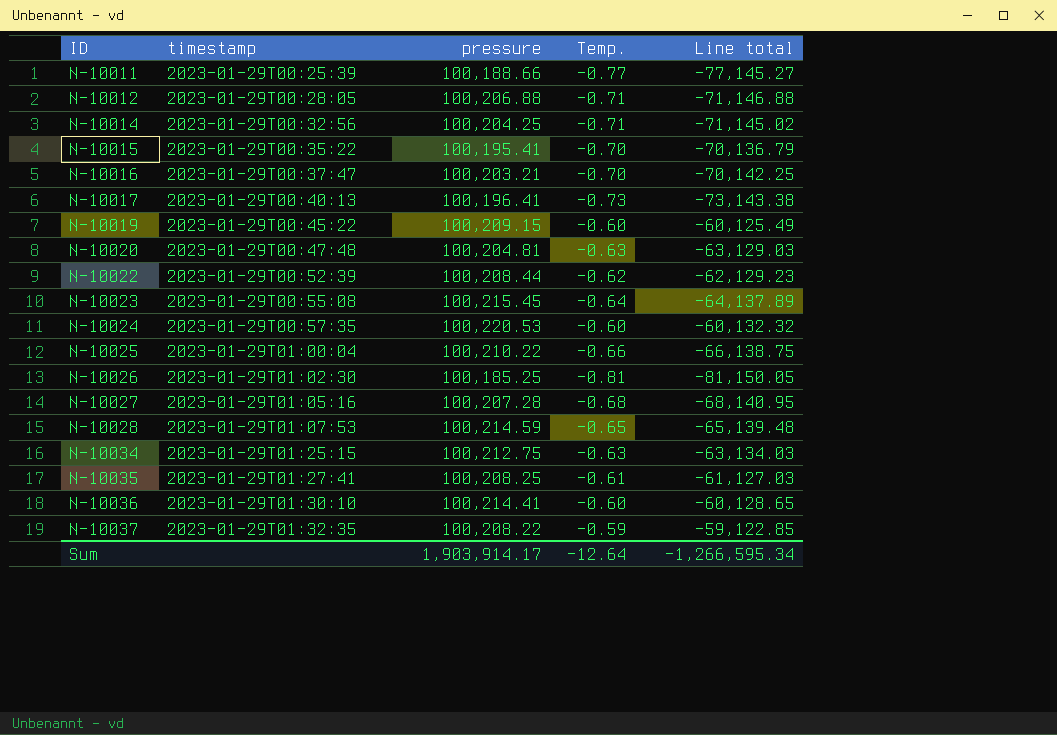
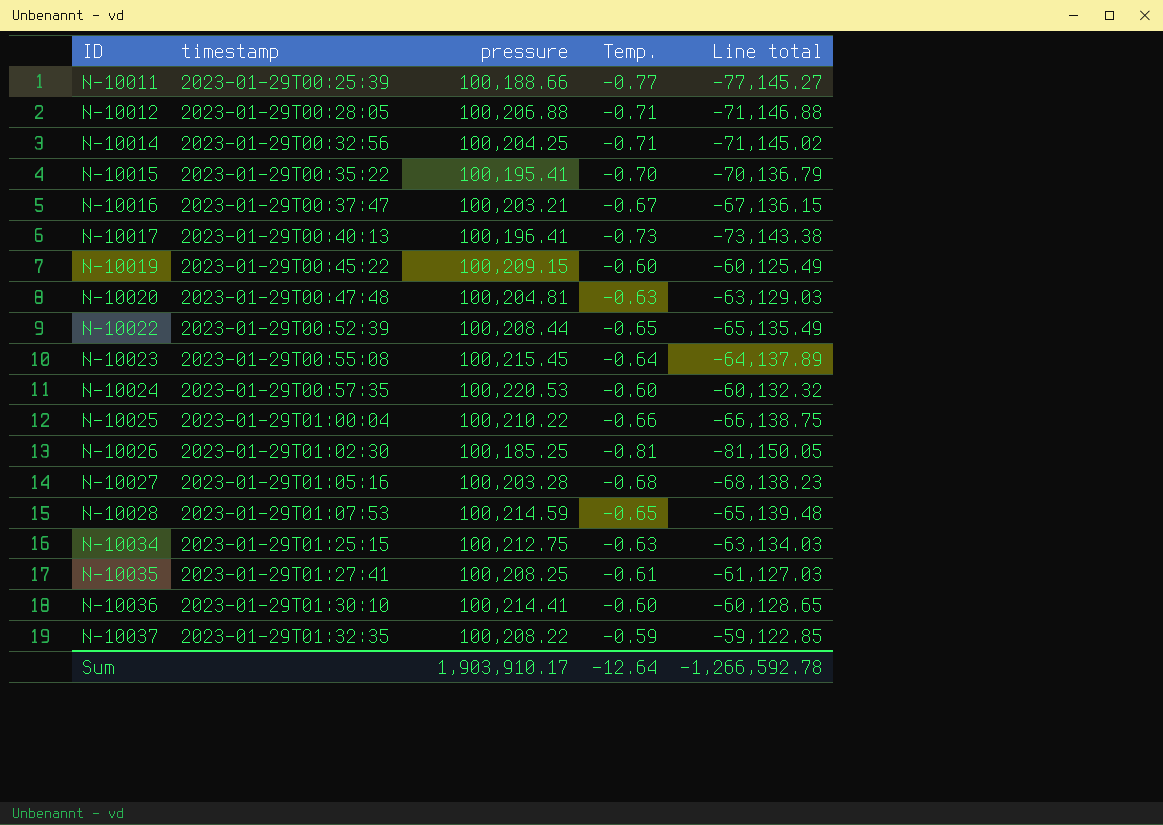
N-10016 | Temp.: -0.70 -> -0.67
N-10016 | Line total: -70,142.25 -> -67,136.15
N-10022 | Temp.: -0.62 -> -0.65
N-10022 | Line total: -62,129.23 -> -65,135.49
N-10027 | pressure: 100,207.28 -> 100,203.28
N-10027 | Line total: -68,140.95 -> -68,138.23
Sum | pressure: 1,903,914.17 -> 1,903,910.17
Sum | Line total: -1,266,595.34 -> -1,266,592.78

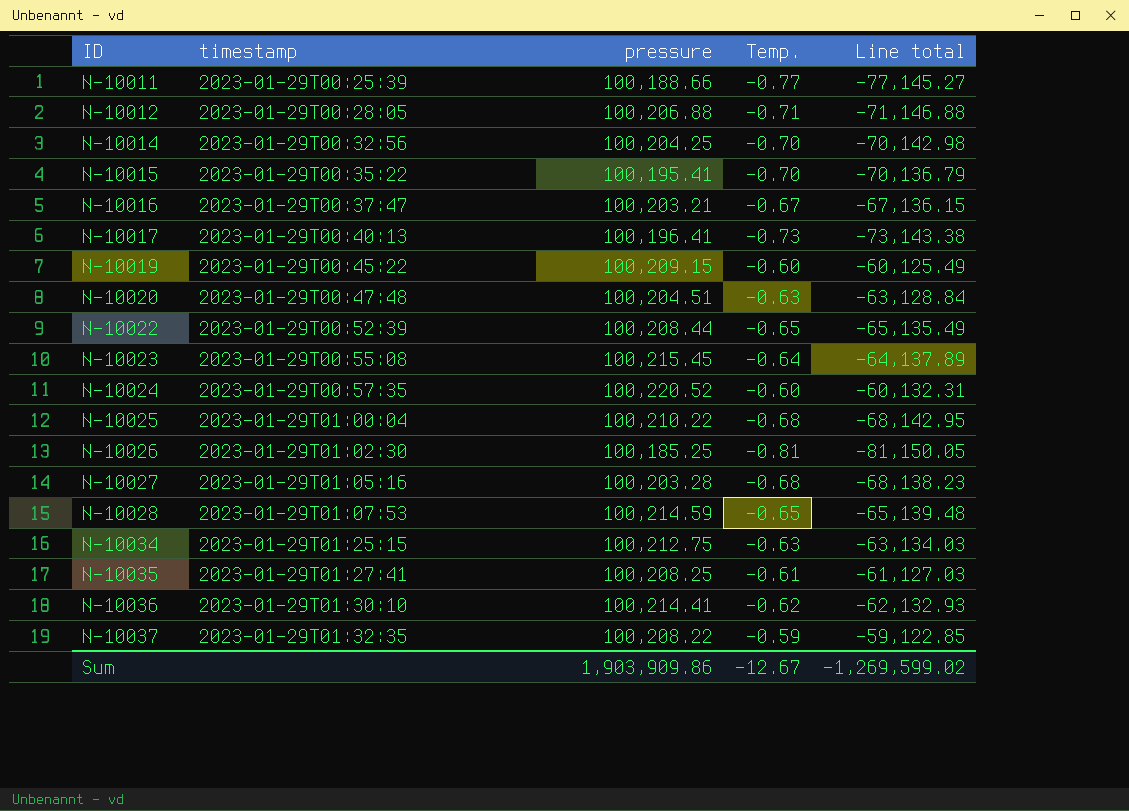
N-10014 | Temp.: -0.71 -> -0.70
N-10014 | Line total: -71,145.02 -> -70,142.98
N-10020 | pressure: 100,204.81 -> 100,204.51
N-10020 | Line total: -63,129.03 -> -63,128.84
N-10024 | pressure: 100,220.53 -> 100,220.52
N-10024 | Line total: -60,132.32 -> -60,132.31
N-10025 | Temp.: -0.66 -> -0.68
N-10025 | Line total: -66,138.75 -> -68,142.95
N-10036 | Temp.: -0.60 -> -0.62
N-10036 | Line total: -60,128.65 -> -62,132.93
Sum | pressure: 1,903,910.17 -> 1,903,909.86
Sum | Temp.: -12.64 -> -12.67
Sum | Line total: -1,266,592.78 -> -1,269,599.02

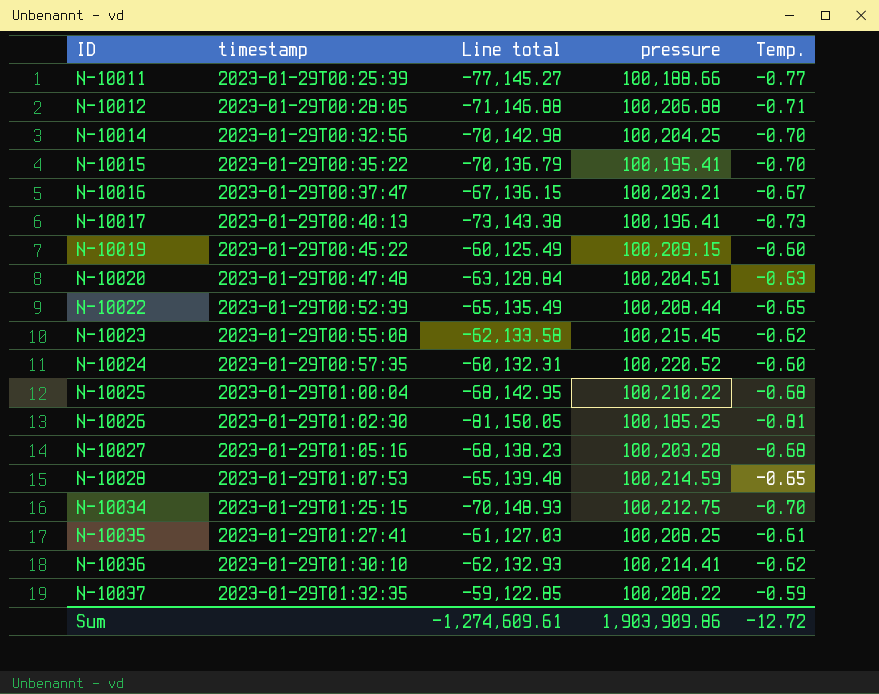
column Line total | position: 5 -> 3
N-10023 | Line total: -64,137.89 -> -62,133.58
N-10023 | Temp.: -0.64 -> -0.62
N-10034 | Line total: -63,134.03 -> -70,148.93
N-10034 | Temp.: -0.63 -> -0.70
Sum | Line total: -1,269,599.02 -> -1,274,609.61
Sum | Temp.: -12.67 -> -12.72

